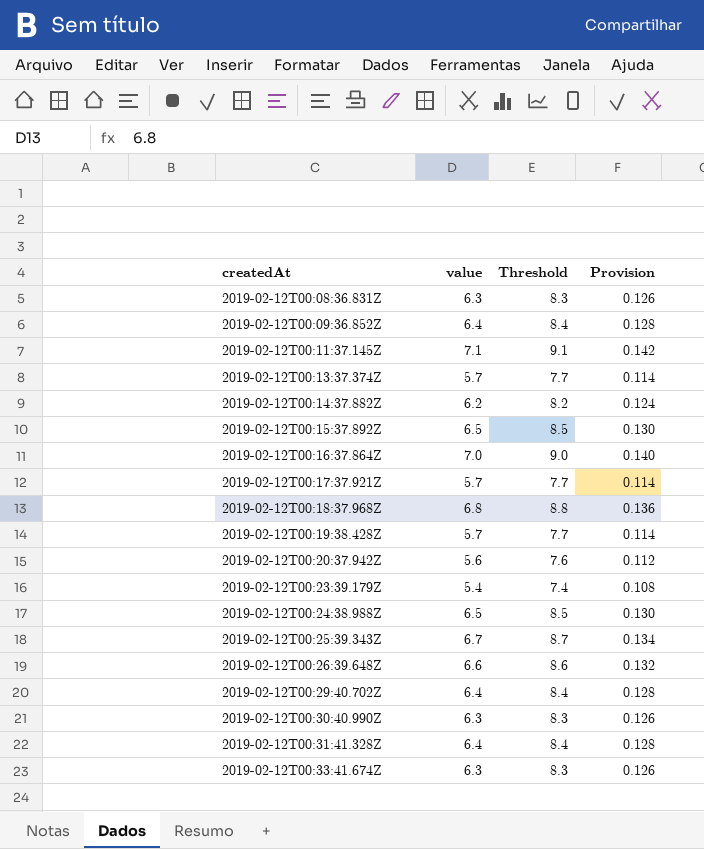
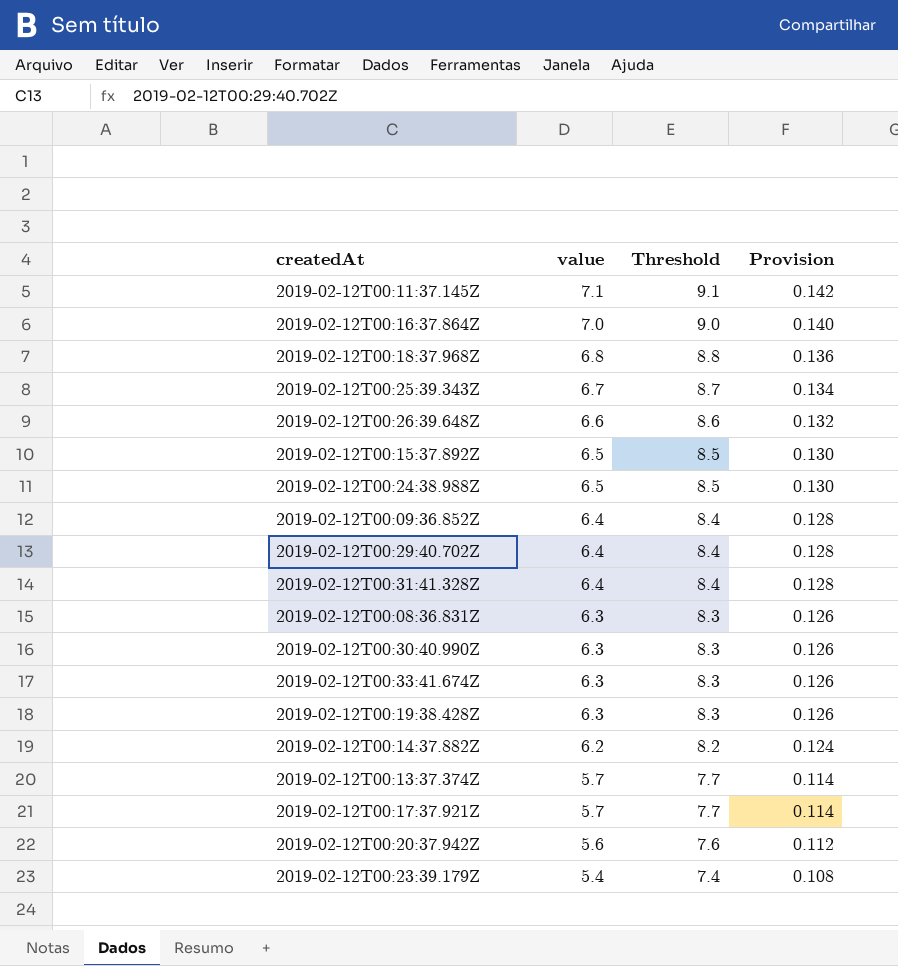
row order: createdAt ascending -> value descending
2019-02-12T00:19:38.428Z | value: 5.7 -> 6.3
2019-02-12T00:19:38.428Z | Threshold: 7.7 -> 8.3
2019-02-12T00:19:38.428Z | Provision: 0.114 -> 0.126

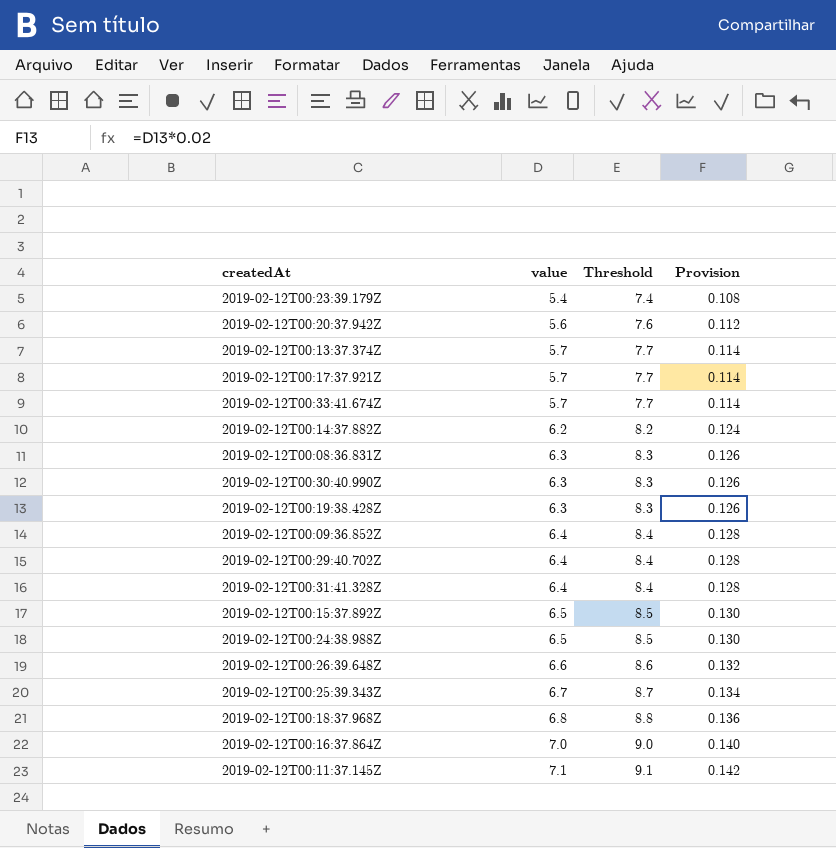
row order: value descending -> value ascending
2019-02-12T00:33:41.674Z | value: 6.3 -> 5.7
2019-02-12T00:33:41.674Z | Threshold: 8.3 -> 7.7
2019-02-12T00:33:41.674Z | Provision: 0.126 -> 0.114

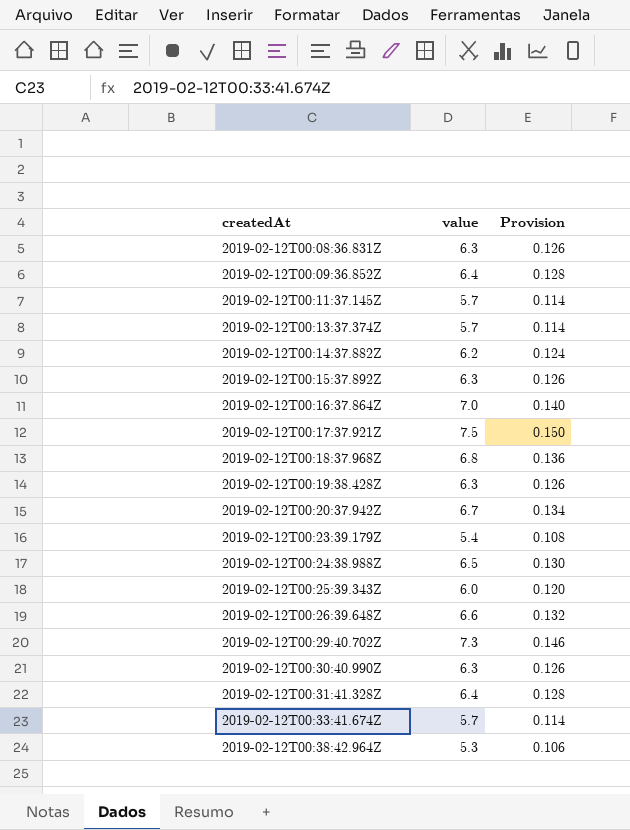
row order: value ascending -> createdAt ascending
column Threshold | formula: [value] + 2 -> none
2019-02-12T00:11:37.145Z | value: 7.1 -> 5.7
2019-02-12T00:11:37.145Z | Provision: 0.142 -> 0.114
2019-02-12T00:15:37.892Z | value: 6.5 -> 6.3
2019-02-12T00:15:37.892Z | Provision: 0.130 -> 0.126
2019-02-12T00:17:37.921Z | value: 5.7 -> 7.5
2019-02-12T00:17:37.921Z | Provision: 0.114 -> 0.150
2019-02-12T00:20:37.942Z | value: 5.6 -> 6.7
2019-02-12T00:20:37.942Z | Provision: 0.112 -> 0.134
2019-02-12T00:25:39.343Z | value: 6.7 -> 6.0
2019-02-12T00:25:39.343Z | Provision: 0.134 -> 0.120
2019-02-12T00:29:40.702Z | value: 6.4 -> 7.3
2019-02-12T00:29:40.702Z | Provision: 0.128 -> 0.146
row 2019-02-12T00:38:42.964Z: none -> 5.3 | 0.106

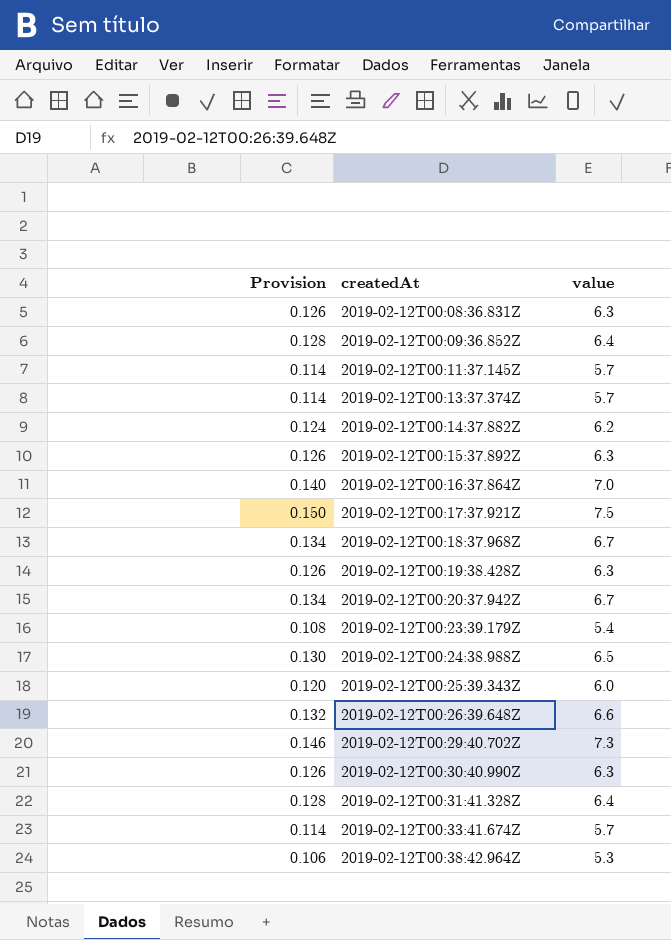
column Provision | position: 3 -> 1
2019-02-12T00:18:37.968Z | Provision: 0.136 -> 0.134
2019-02-12T00:18:37.968Z | value: 6.8 -> 6.7

